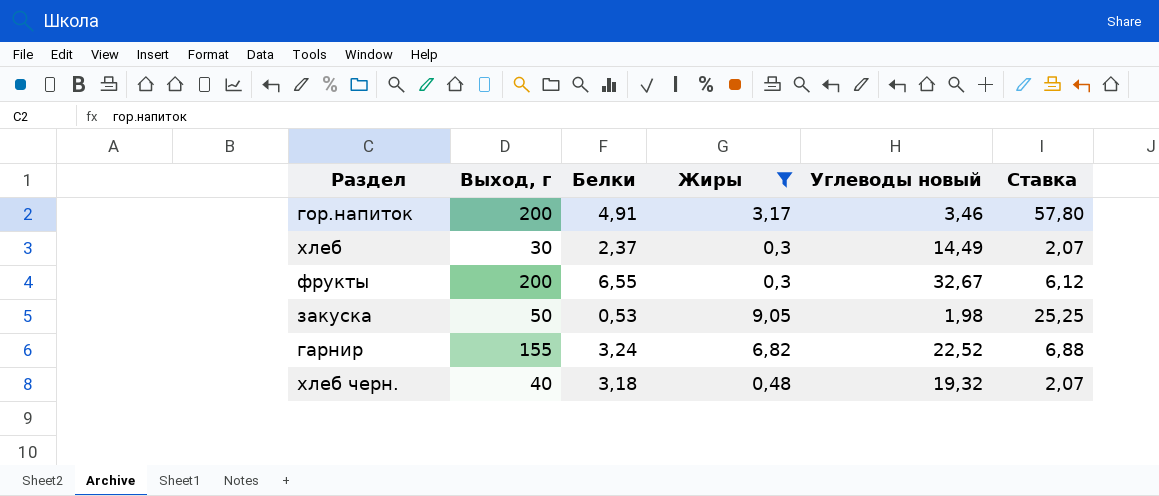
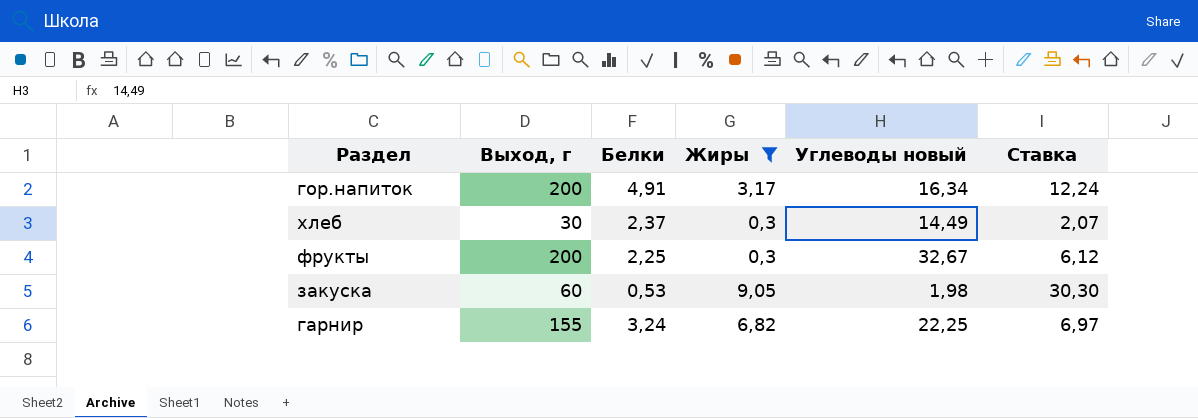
row хлеб черн.: 40 | 3,18 | 0,48 | 19,32 | 2,07 -> none
гор.напиток | Углеводы новый: 3,46 -> 16,34
гор.напиток | Ставка: 57,80 -> 12,24
фрукты | Белки: 6,55 -> 2,25
закуска | Выход, г: 50 -> 60
закуска | Ставка: 25,25 -> 30,30
гарнир | Углеводы новый: 22,52 -> 22,25
гарнир | Ставка: 6,88 -> 6,97

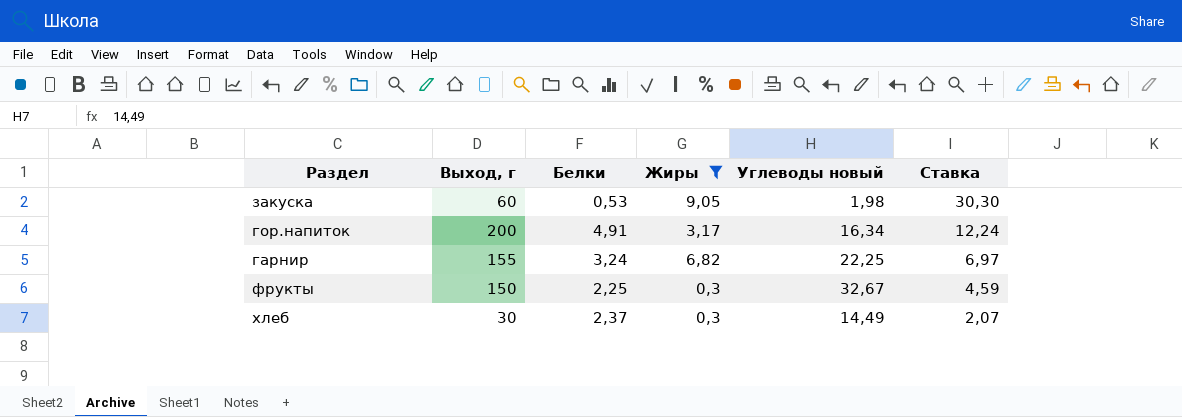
row order: none -> Ставка descending
фрукты | Выход, г: 200 -> 150
фрукты | Ставка: 6,12 -> 4,59

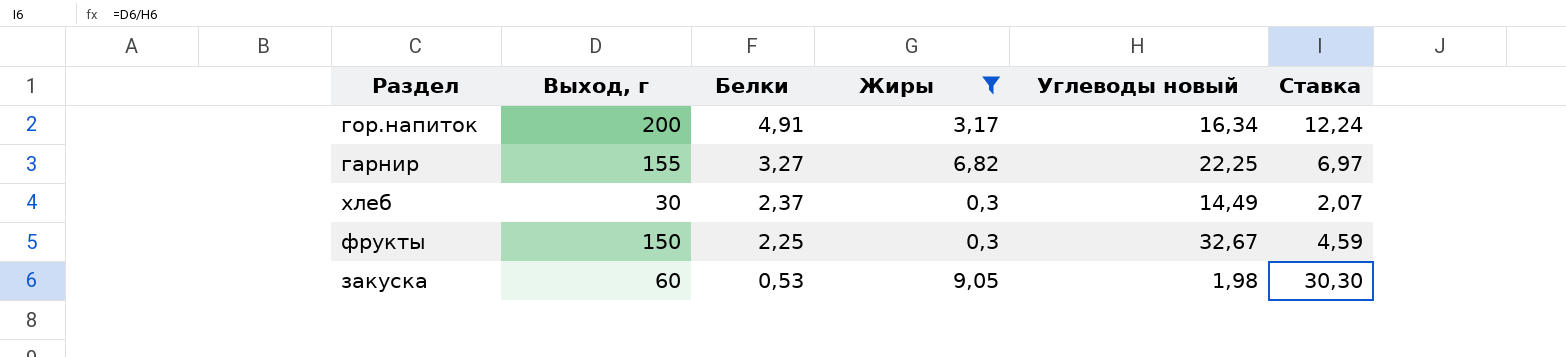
row order: Ставка descending -> Белки descending
гарнир | Белки: 3,24 -> 3,27

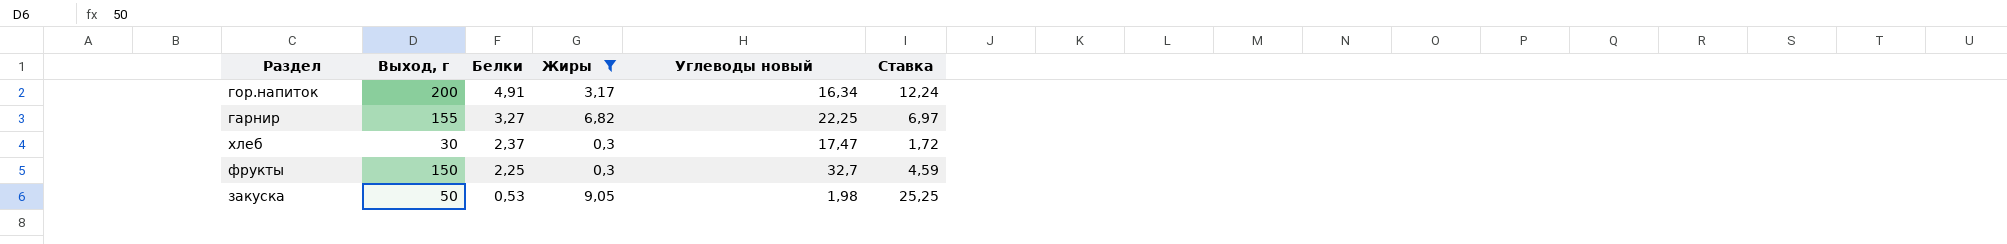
хлеб | Углеводы новый: 14,49 -> 17,47
хлеб | Ставка: 2,07 -> 1,72
фрукты | Углеводы новый: 32,67 -> 32,7
закуска | Выход, г: 60 -> 50
закуска | Ставка: 30,30 -> 25,25

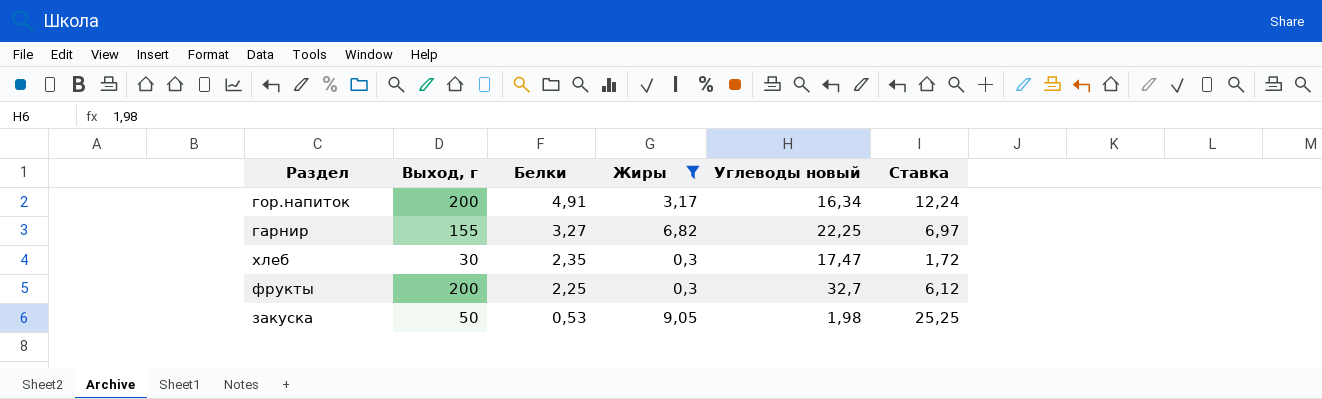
хлеб | Белки: 2,37 -> 2,35
фрукты | Выход, г: 150 -> 200
фрукты | Ставка: 4,59 -> 6,12

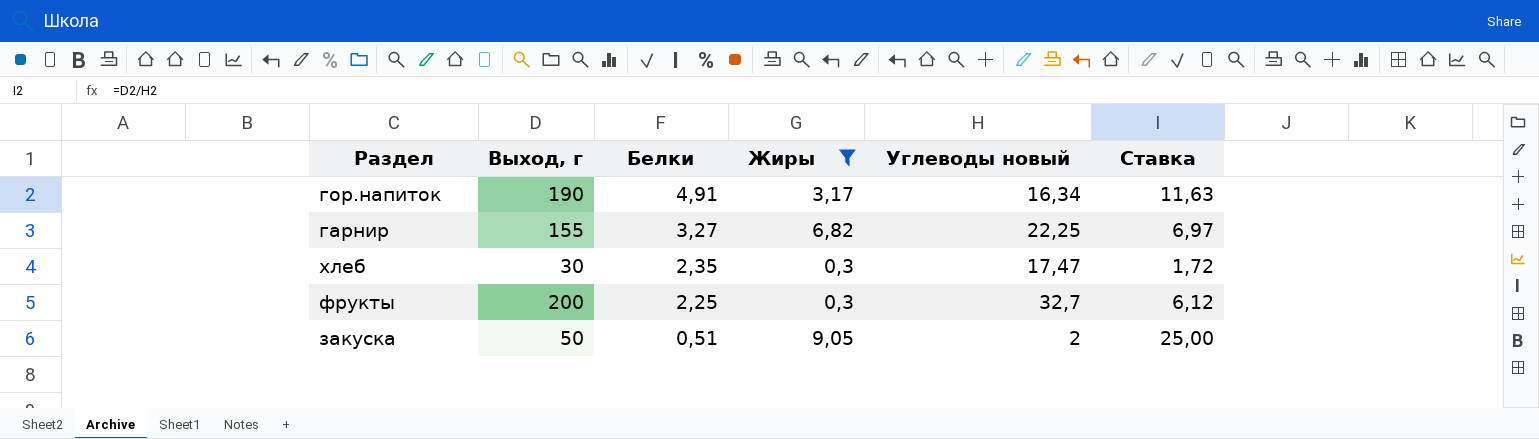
гор.напиток | Выход, г: 200 -> 190
гор.напиток | Ставка: 12,24 -> 11,63
закуска | Белки: 0,53 -> 0,51
закуска | Углеводы новый: 1,98 -> 2
закуска | Ставка: 25,25 -> 25,00

